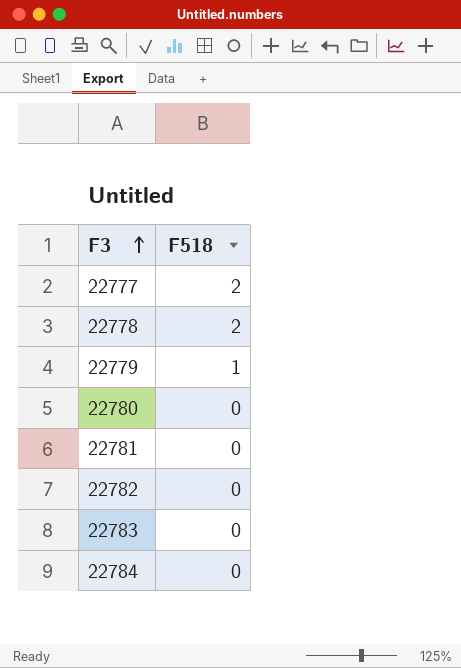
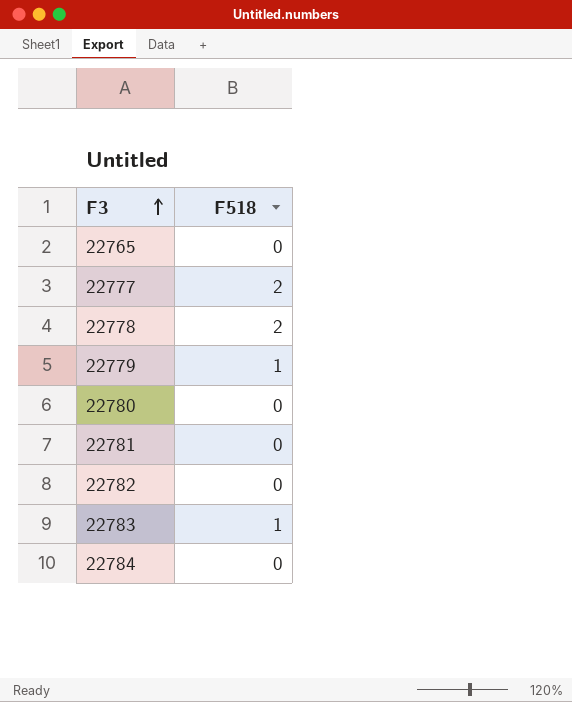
row 22765: none -> 0
22783 | F518: 0 -> 1

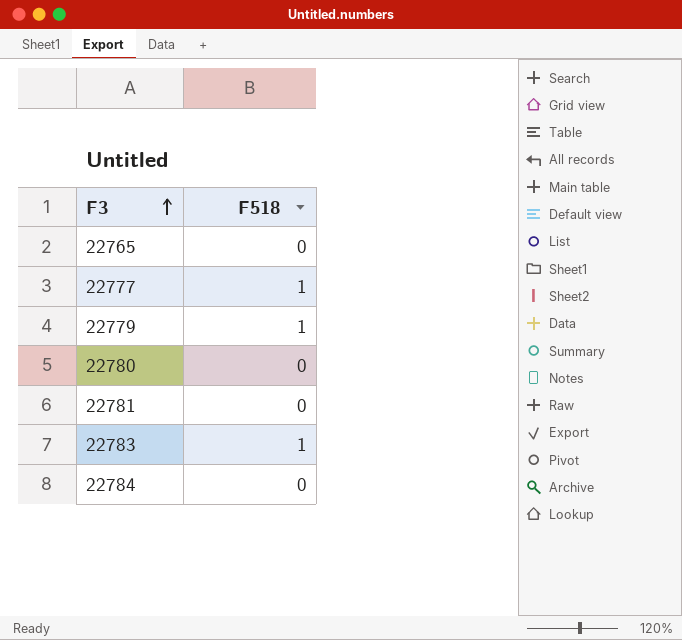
row 22778: 2 -> none
row 22782: 0 -> none
22777 | F518: 2 -> 1

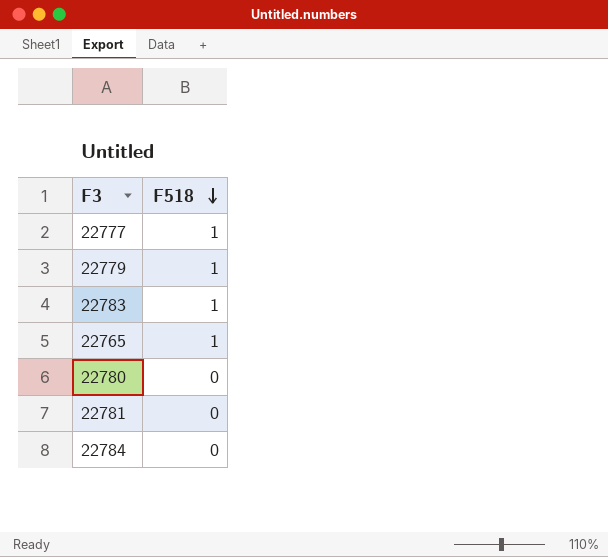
row order: F3 ascending -> F518 descending
22765 | F518: 0 -> 1

